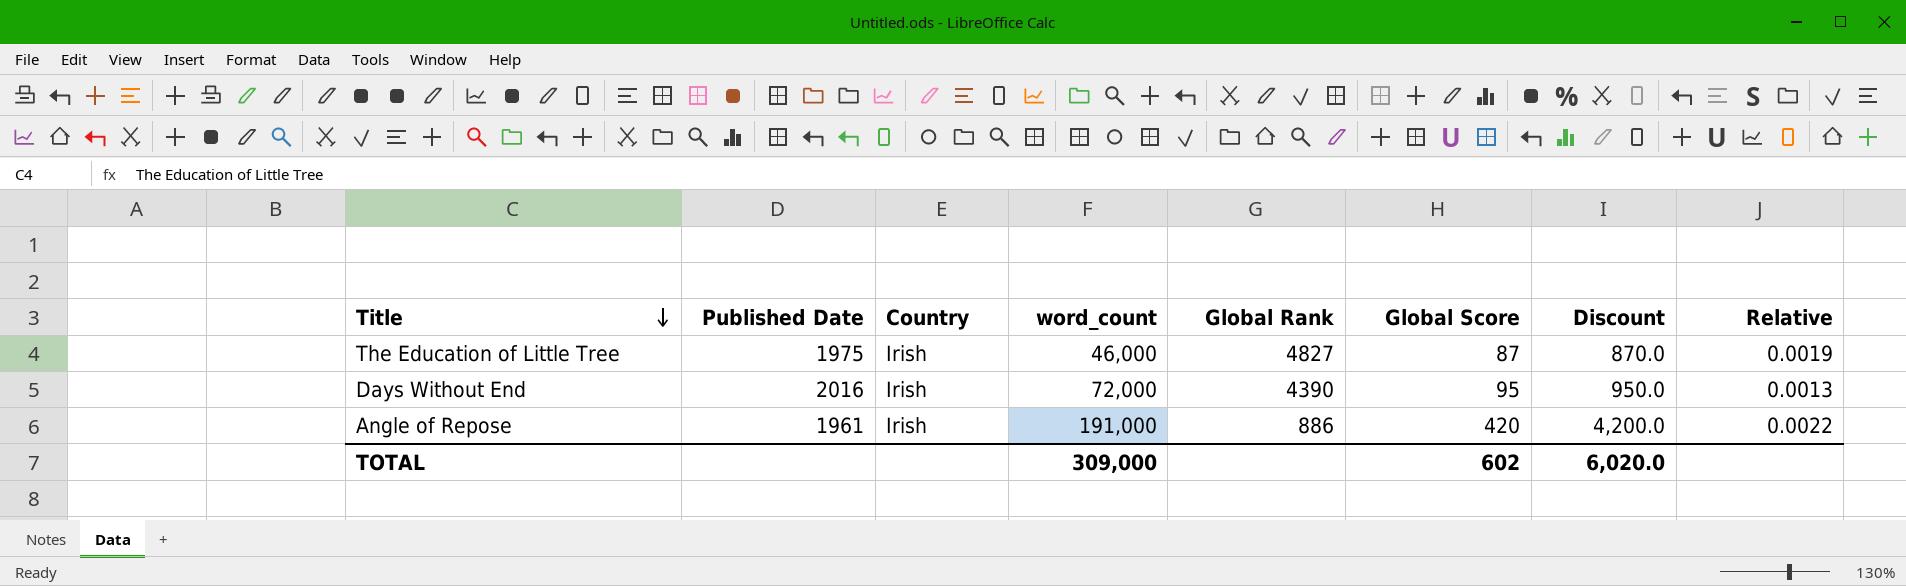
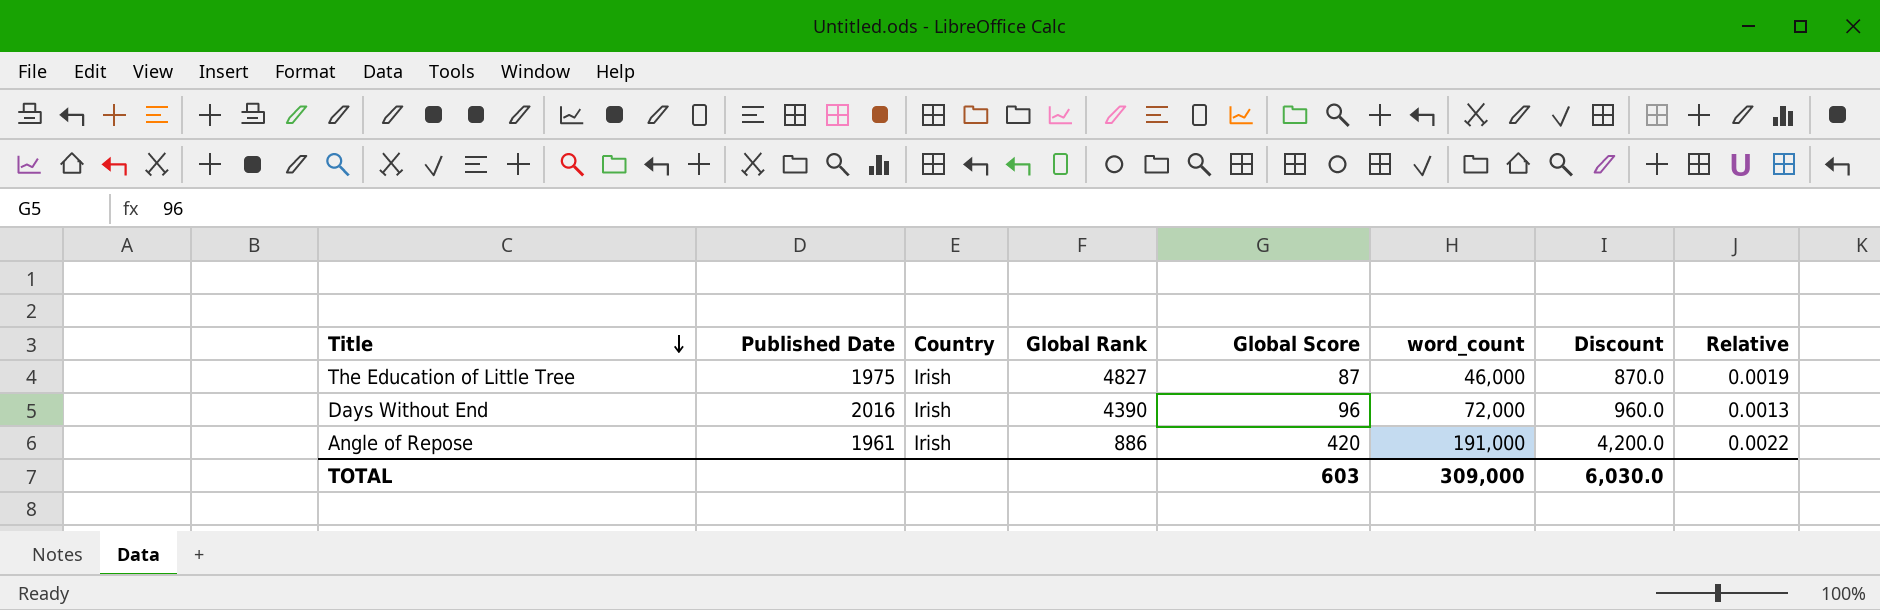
column word_count | position: 4 -> 6
Days Without End | Global Score: 95 -> 96
Days Without End | Discount: 950.0 -> 960.0
TOTAL | Global Score: 602 -> 603
TOTAL | Discount: 6,020.0 -> 6,030.0

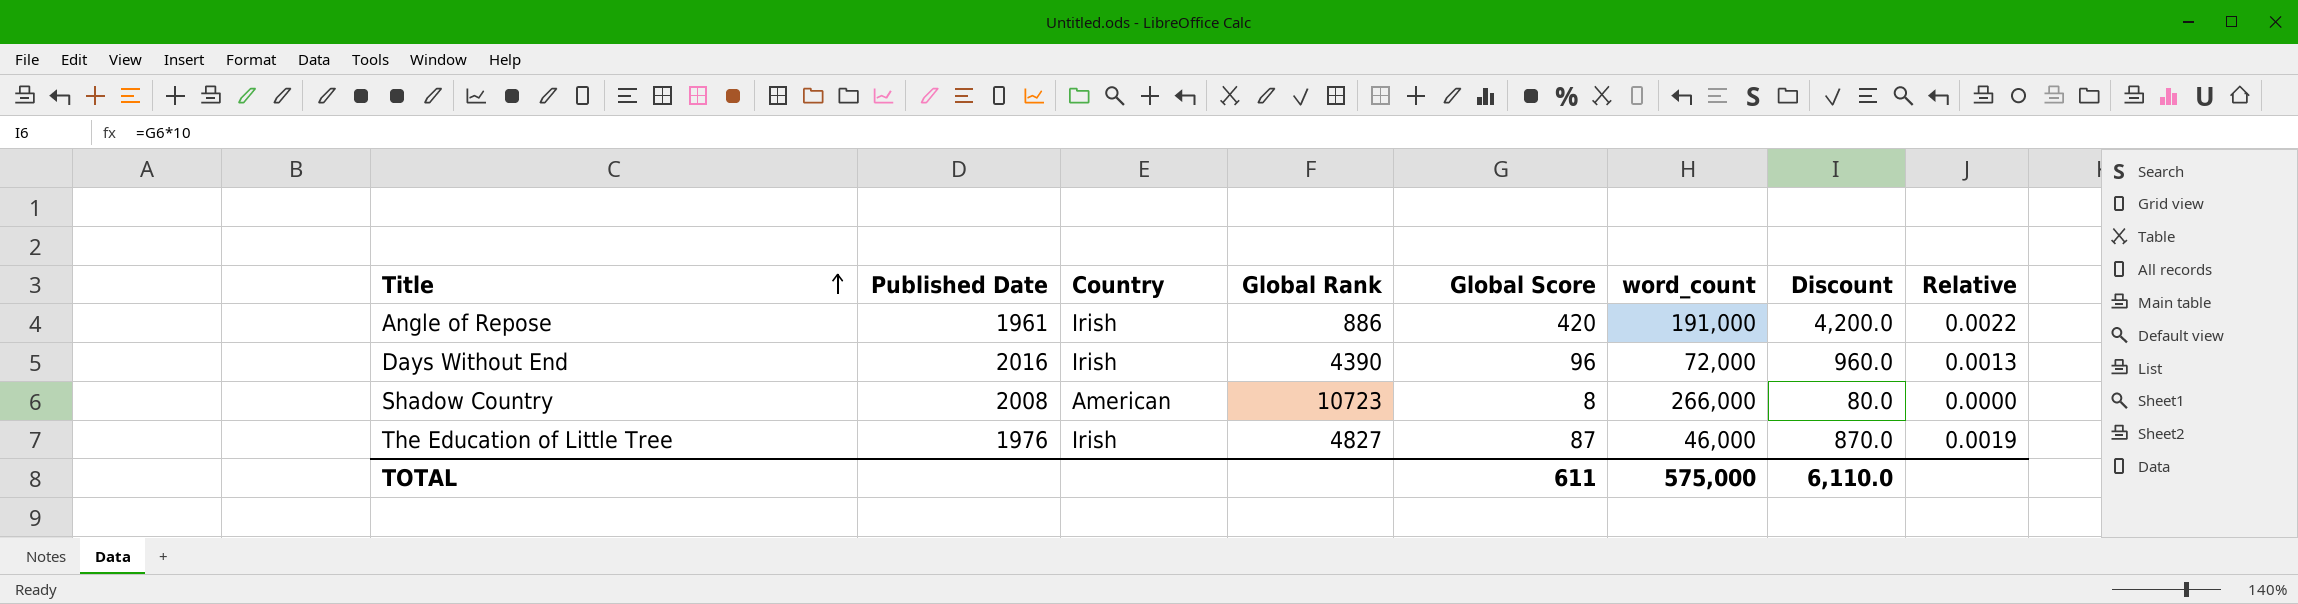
row order: Title descending -> Title ascending
row Shadow Country: none -> 2008 | American | 10723 | 8 | 266,000 | 80.0 | 0.0000
The Education of Little Tree | Published Date: 1975 -> 1976
TOTAL | Global Score: 603 -> 611
TOTAL | word_count: 309,000 -> 575,000
TOTAL | Discount: 6,030.0 -> 6,110.0

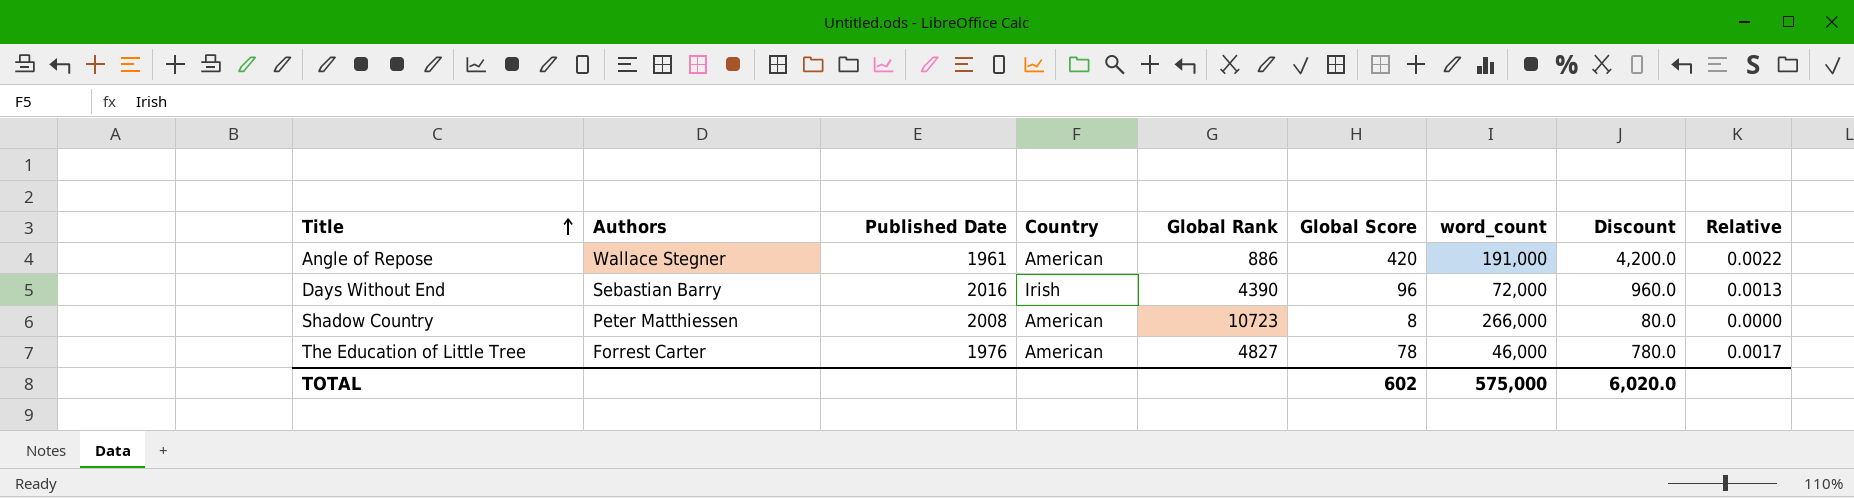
column Authors | position: none -> 2
Angle of Repose | Country: Irish -> American
The Education of Little Tree | Country: Irish -> American
The Education of Little Tree | Global Score: 87 -> 78
The Education of Little Tree | Discount: 870.0 -> 780.0
The Education of Little Tree | Relative: 0.0019 -> 0.0017
TOTAL | Global Score: 611 -> 602
TOTAL | Discount: 6,110.0 -> 6,020.0

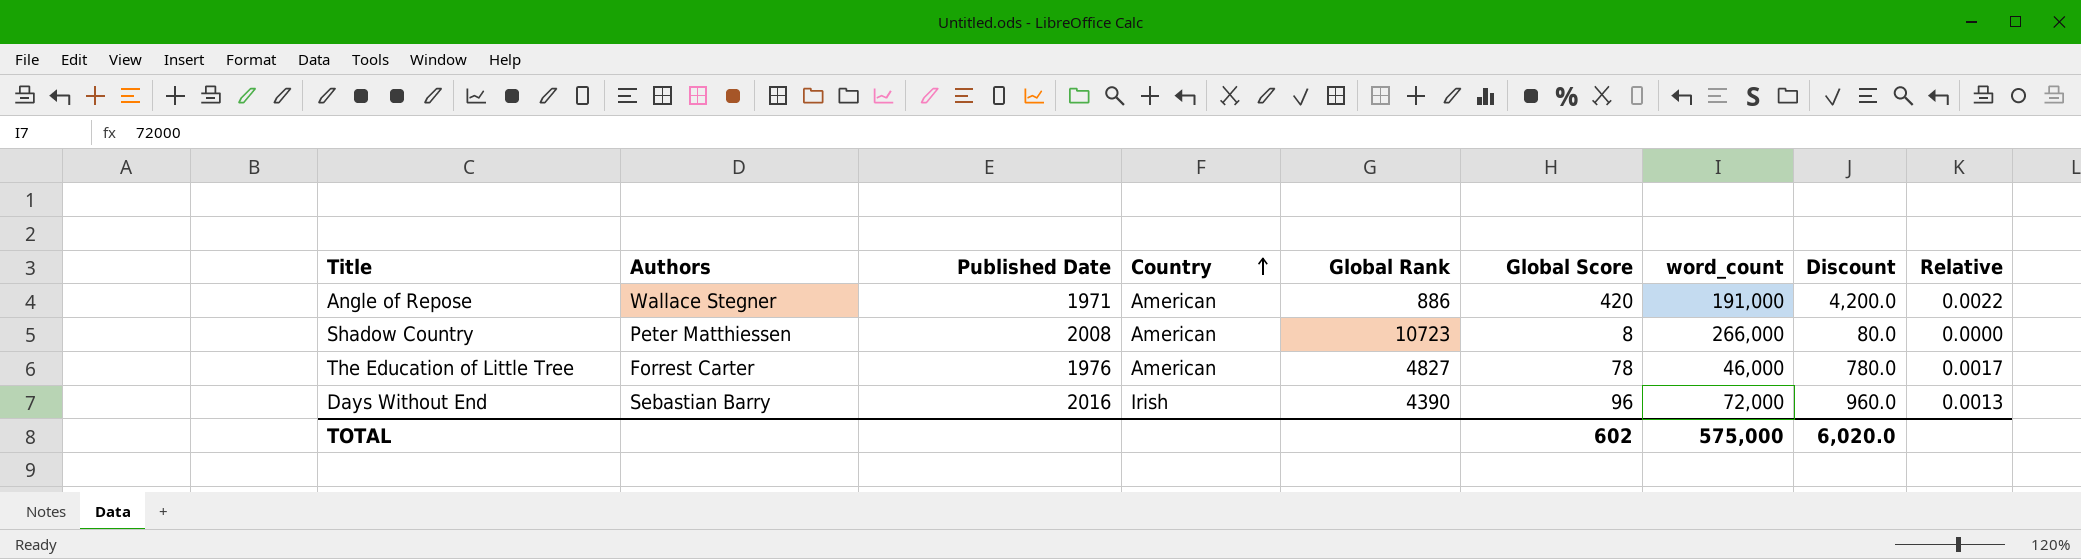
row order: Title ascending -> Country ascending
Angle of Repose | Published Date: 1961 -> 1971

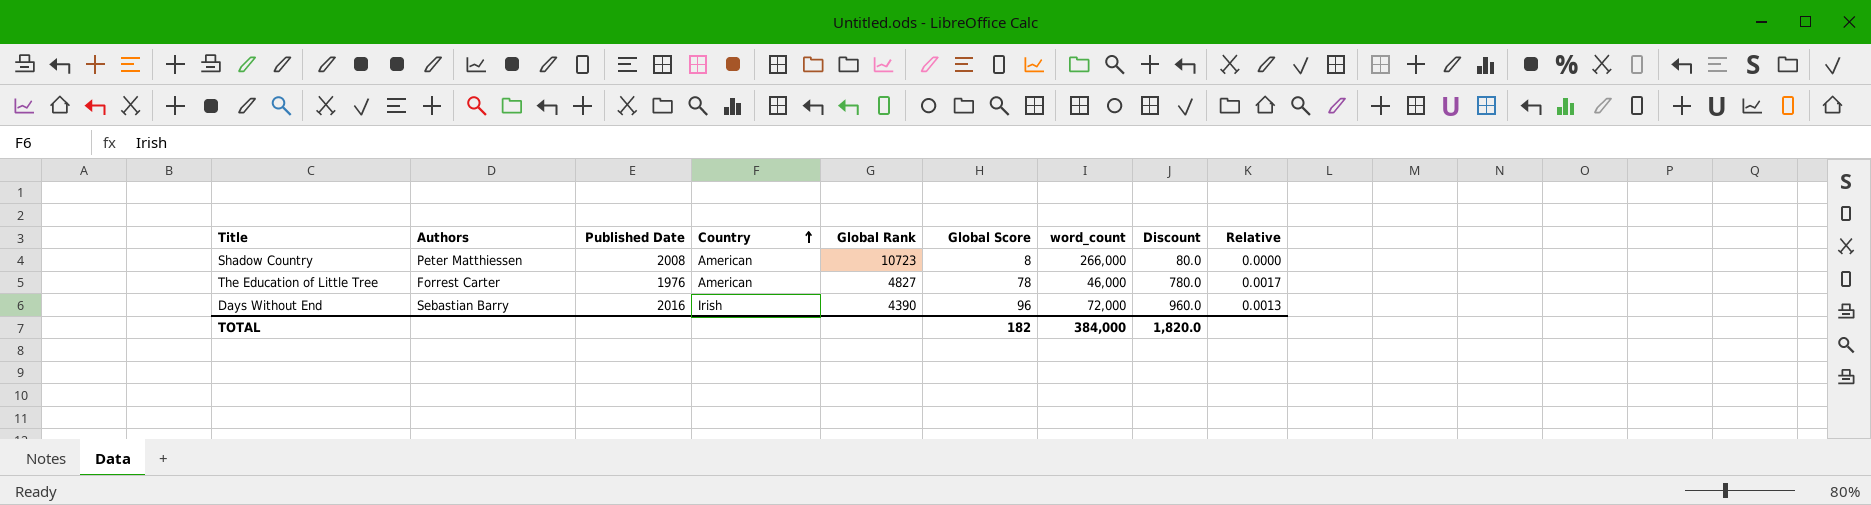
row Angle of Repose: Wallace Stegner | 1971 | American | 886 | 420 | 191,000 | 4,200.0 | 0.0022 -> none
TOTAL | Global Score: 602 -> 182
TOTAL | word_count: 575,000 -> 384,000
TOTAL | Discount: 6,020.0 -> 1,820.0

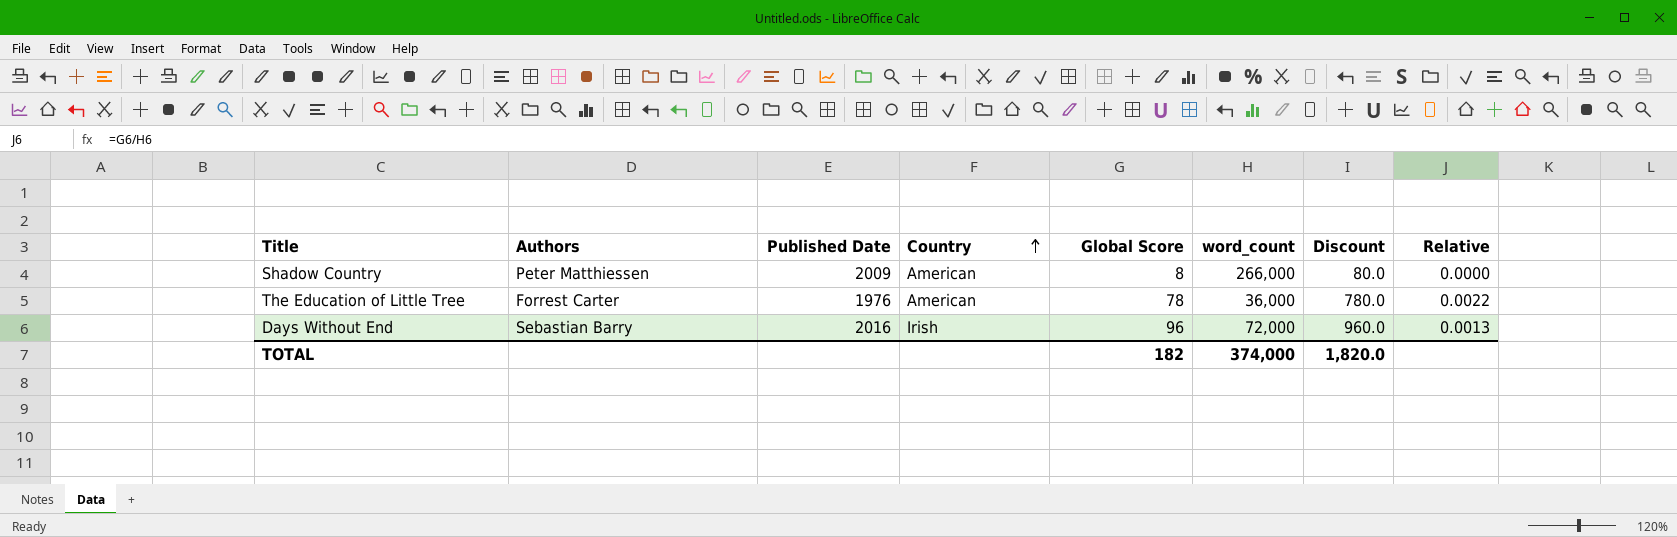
column Global Rank | position: 5 -> none
Shadow Country | Published Date: 2008 -> 2009
The Education of Little Tree | word_count: 46,000 -> 36,000
The Education of Little Tree | Relative: 0.0017 -> 0.0022
TOTAL | word_count: 384,000 -> 374,000

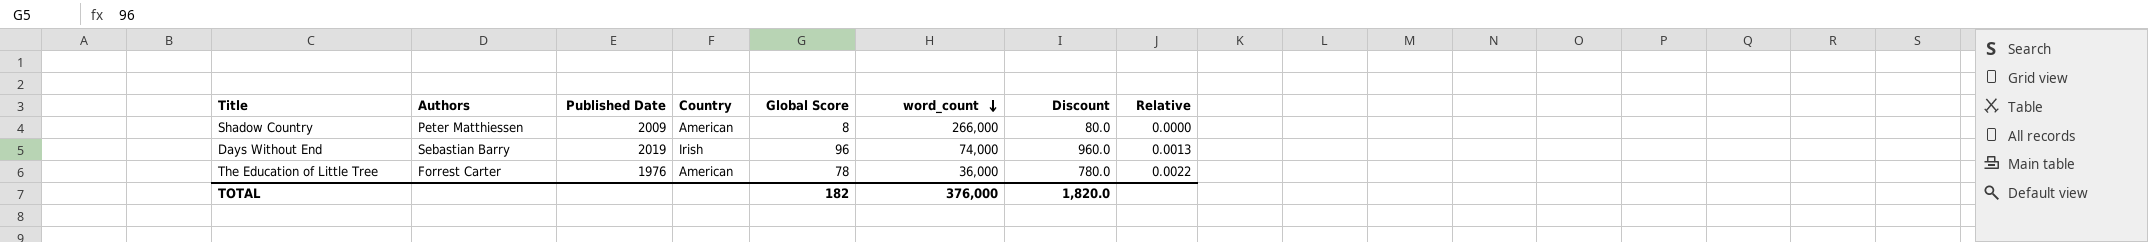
row order: Country ascending -> word_count descending
Days Without End | Published Date: 2016 -> 2019
Days Without End | word_count: 72,000 -> 74,000
TOTAL | word_count: 374,000 -> 376,000

